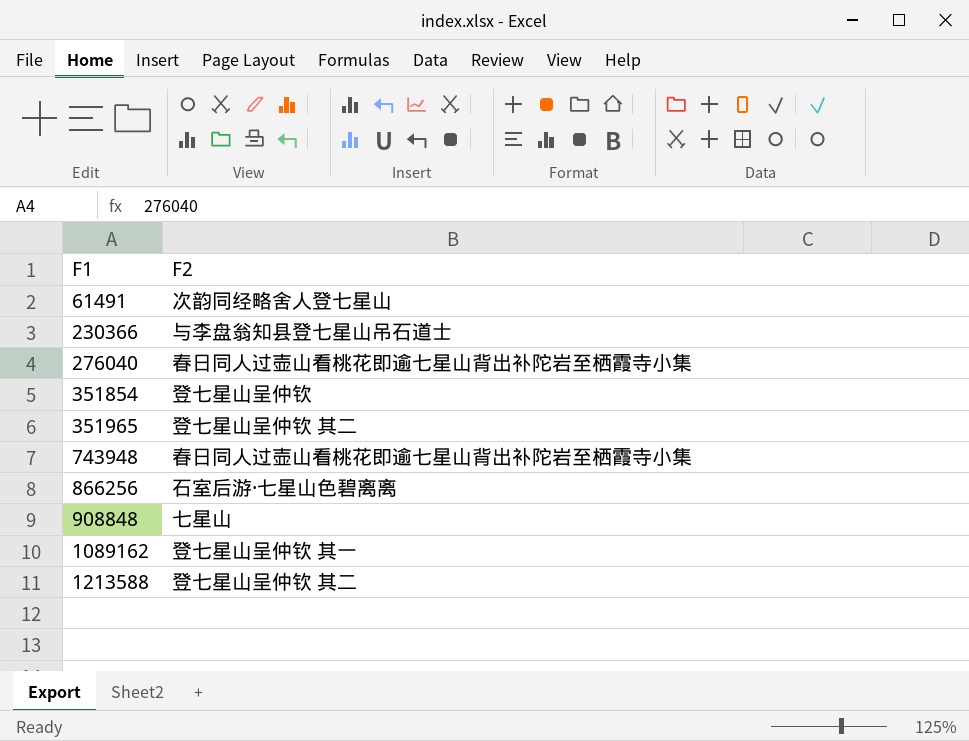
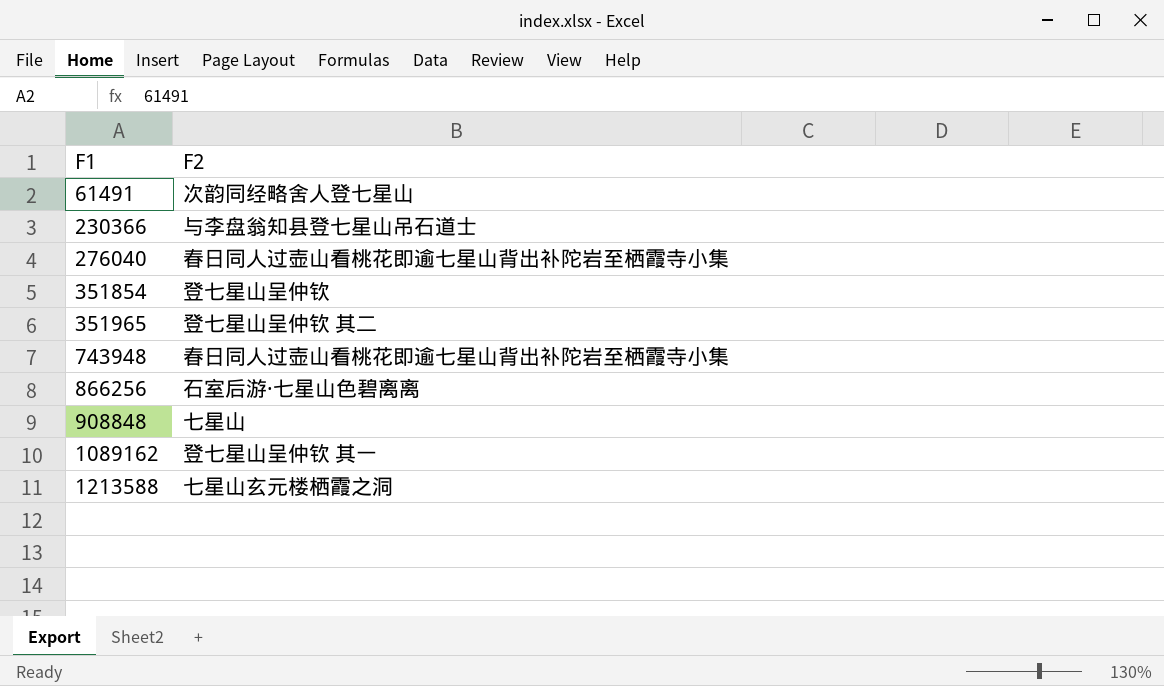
1213588 | F2: 登七星山呈仲钦 其二 -> 七星山玄元楼栖霞之洞

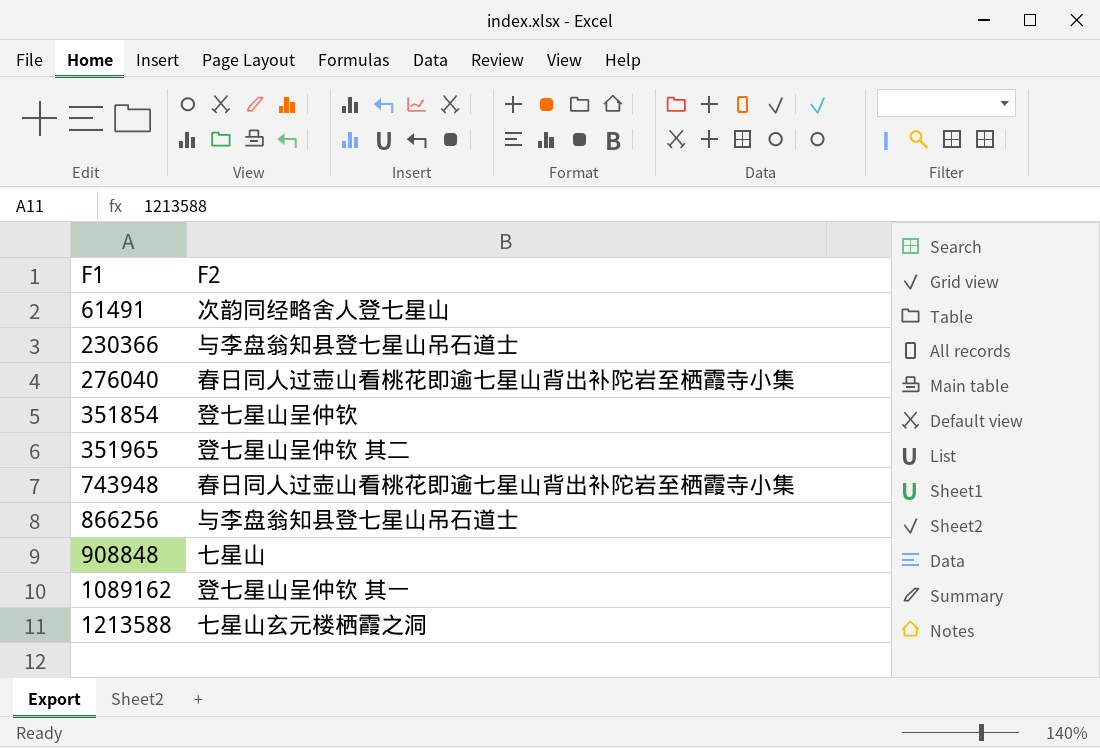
866256 | F2: 石室后游·七星山色碧离离 -> 与李盘翁知县登七星山吊石道士

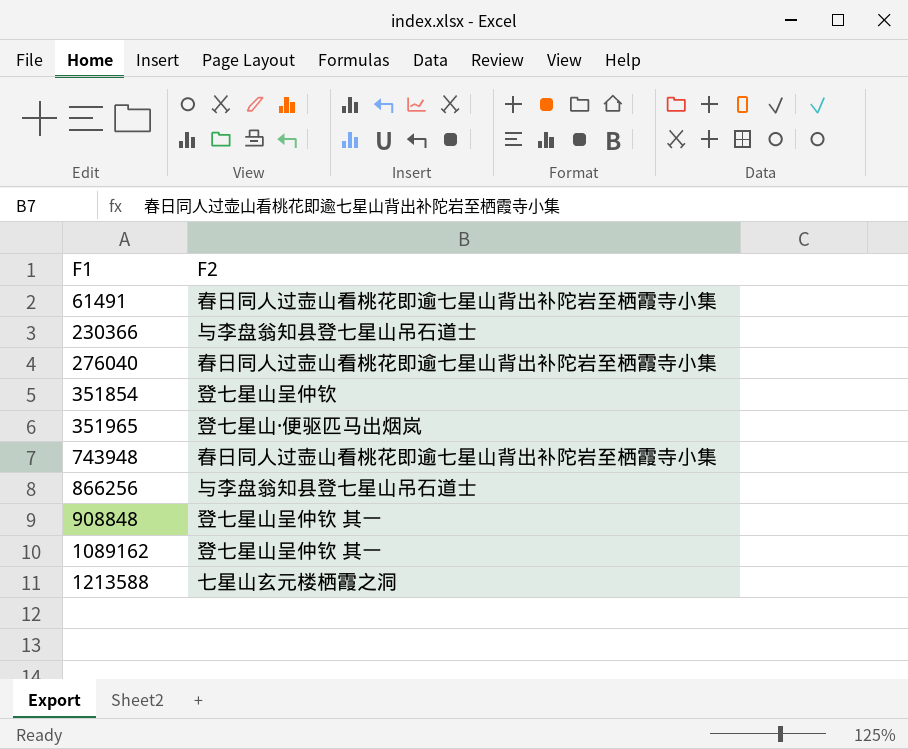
61491 | F2: 次韵同经略舍人登七星山 -> 春日同人过壶山看桃花即逾七星山背出补陀岩至栖霞寺小集
351965 | F2: 登七星山呈仲钦 其二 -> 登七星山·便驱匹马出烟岚
908848 | F2: 七星山 -> 登七星山呈仲钦 其一

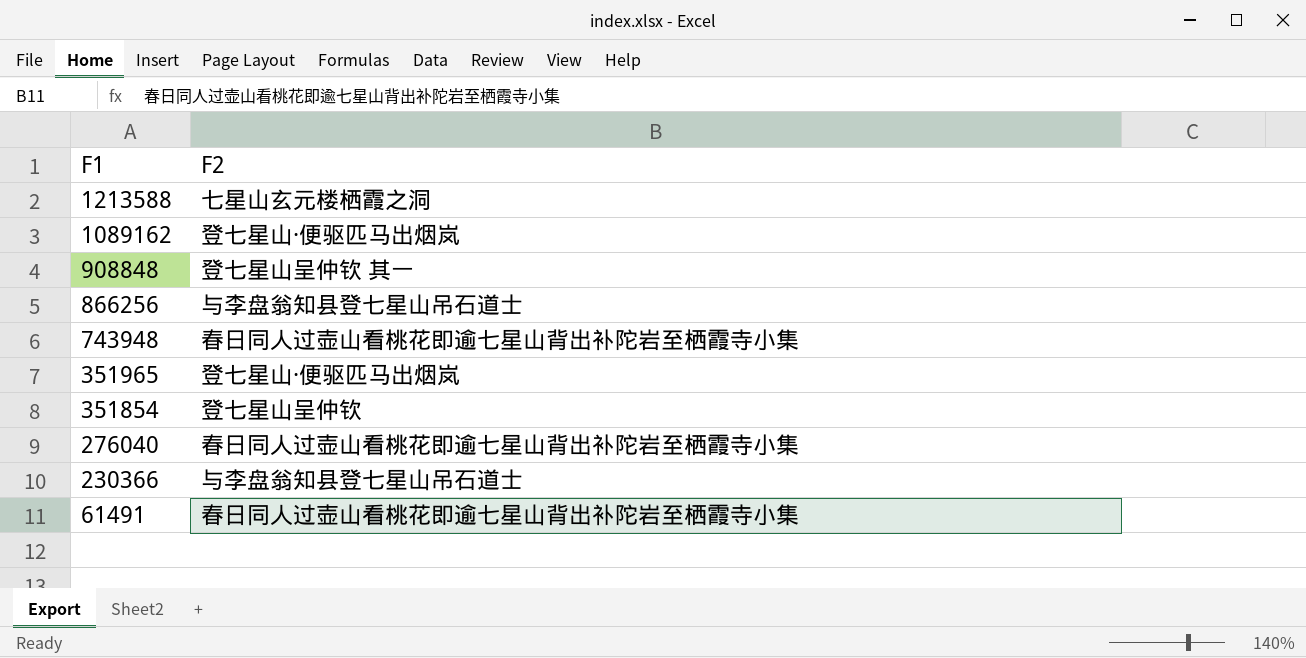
row order: F1 ascending -> F1 descending
1089162 | F2: 登七星山呈仲钦 其一 -> 登七星山·便驱匹马出烟岚

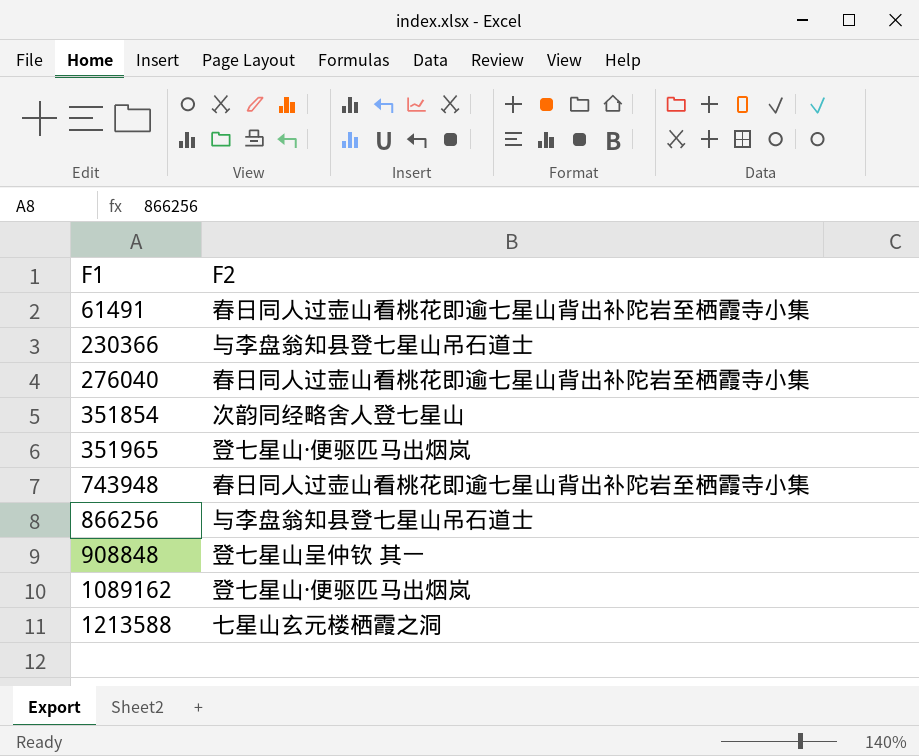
row order: F1 descending -> F1 ascending
351854 | F2: 登七星山呈仲钦 -> 次韵同经略舍人登七星山

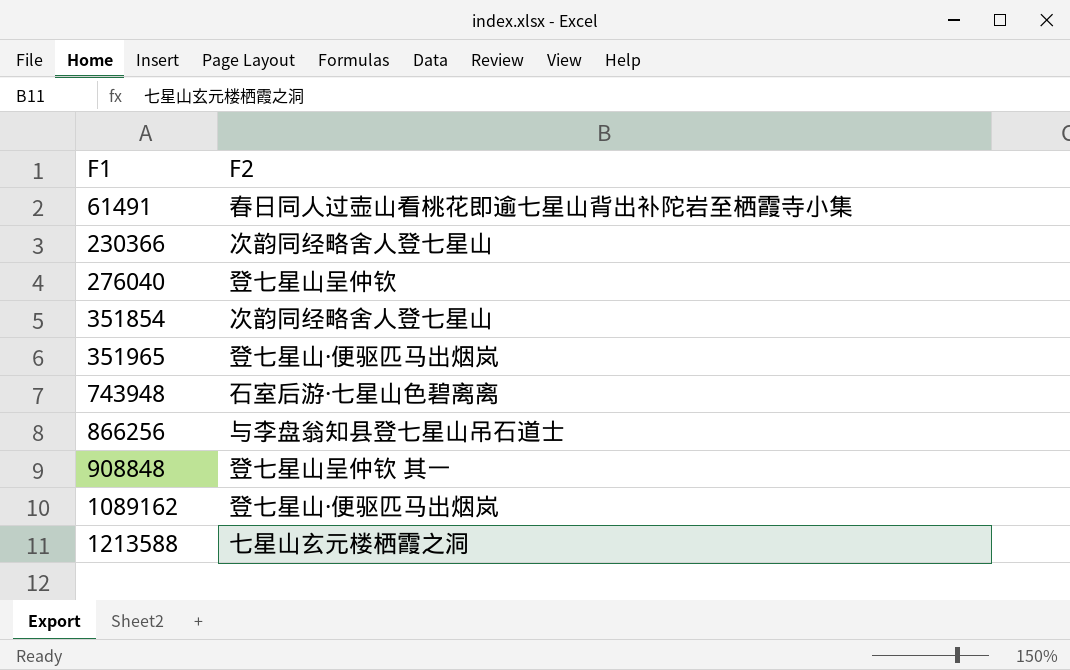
230366 | F2: 与李盘翁知县登七星山吊石道士 -> 次韵同经略舍人登七星山
276040 | F2: 春日同人过壶山看桃花即逾七星山背出补陀岩至栖霞寺小集 -> 登七星山呈仲钦
743948 | F2: 春日同人过壶山看桃花即逾七星山背出补陀岩至栖霞寺小集 -> 石室后游·七星山色碧离离

